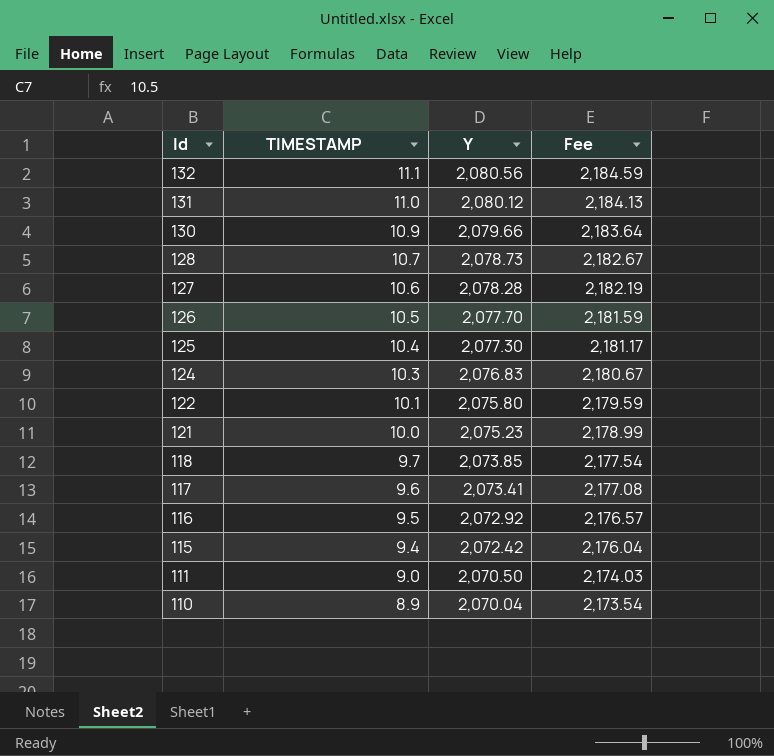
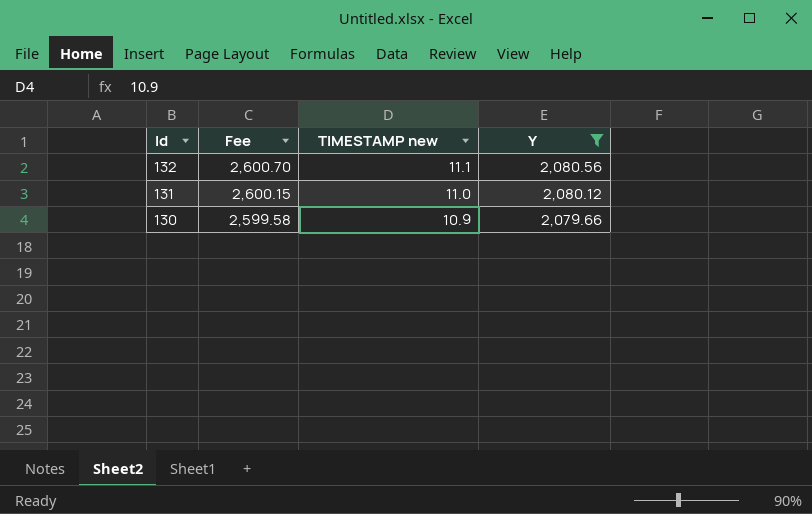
filter: none -> Y >= 2,079.66
column Fee | formula: [Y] * 1.05 -> [Y] * 1.25
column Fee | position: 4 -> 2
column name: TIMESTAMP -> TIMESTAMP new

